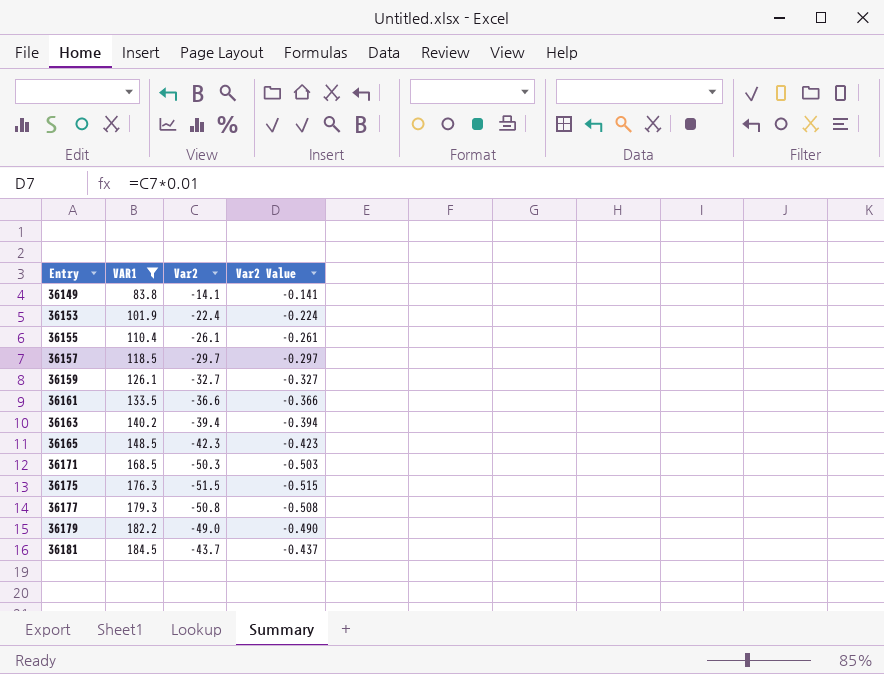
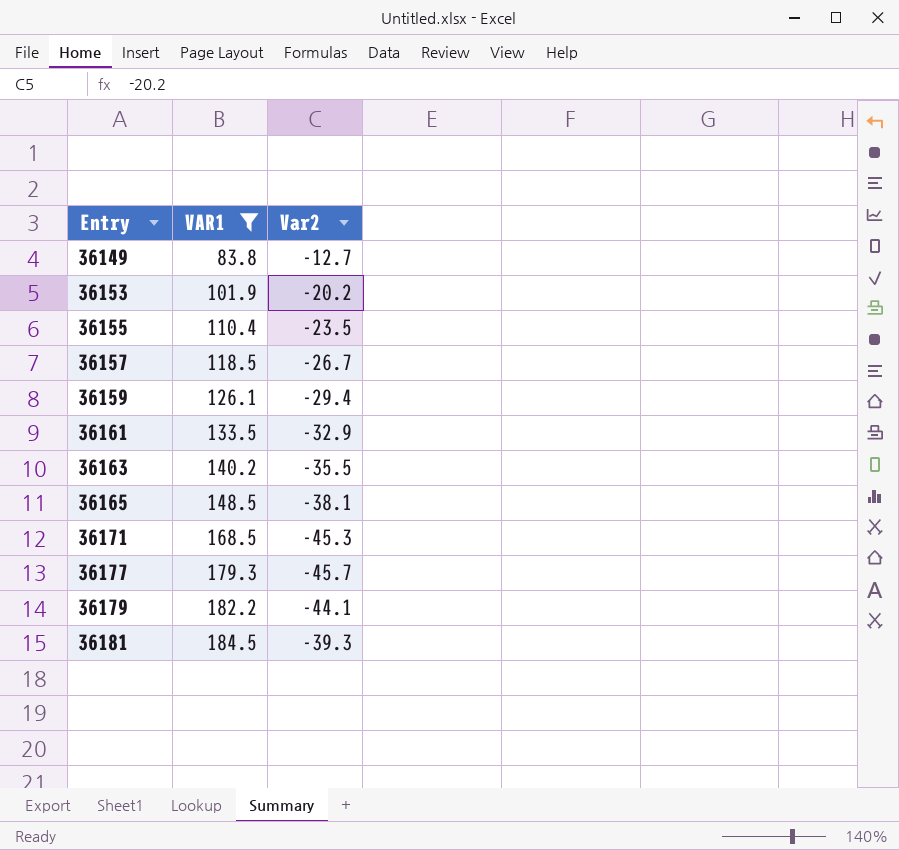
column Var2 Value | formula: [Var2] * 0.01 -> none
row 36175: 176.3 | -51.5 | -0.515 -> none
36149 | Var2: -14.1 -> -12.7
36153 | Var2: -22.4 -> -20.2
36155 | Var2: -26.1 -> -23.5
36157 | Var2: -29.7 -> -26.7
36159 | Var2: -32.7 -> -29.4
36161 | Var2: -36.6 -> -32.9
36163 | Var2: -39.4 -> -35.5
36165 | Var2: -42.3 -> -38.1
36171 | Var2: -50.3 -> -45.3
36177 | Var2: -50.8 -> -45.7
36179 | Var2: -49.0 -> -44.1
36181 | Var2: -43.7 -> -39.3

